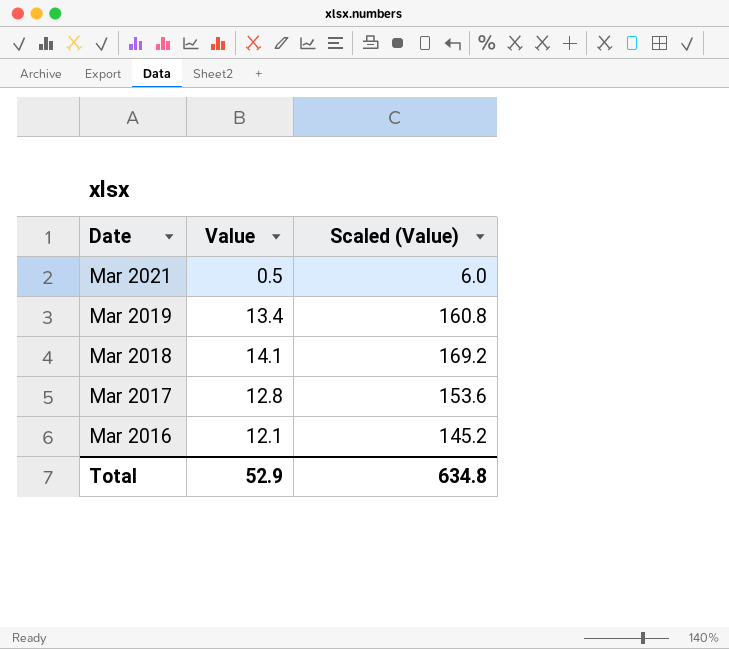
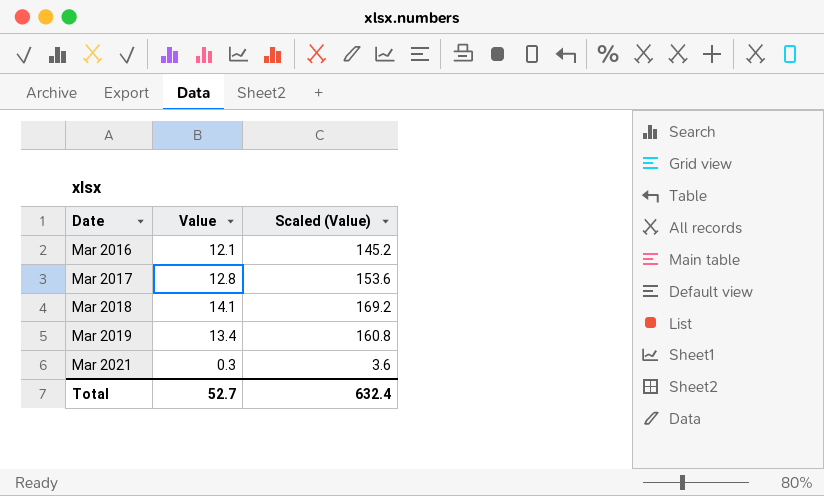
row order: Date descending -> Date ascending
Mar 2021 | Value: 0.5 -> 0.3
Mar 2021 | Scaled (Value): 6.0 -> 3.6
Total | Value: 52.9 -> 52.7
Total | Scaled (Value): 634.8 -> 632.4

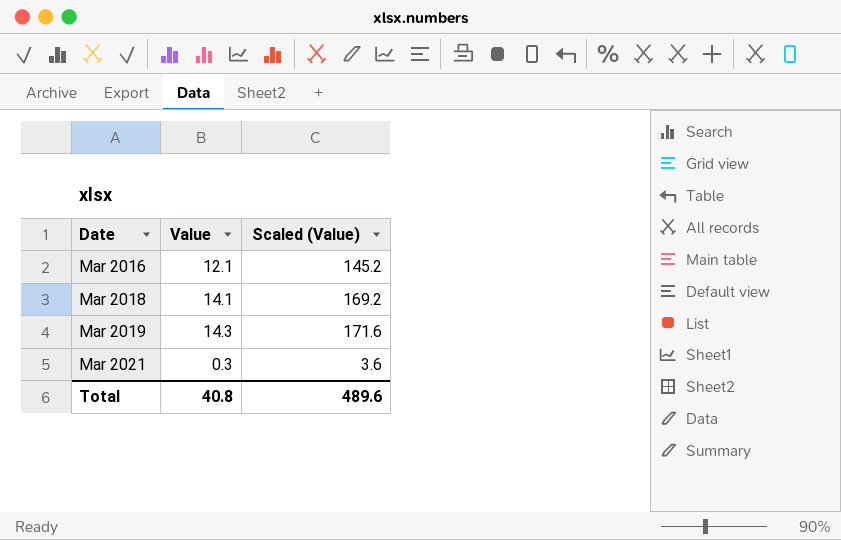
row Mar 2017: 12.8 | 153.6 -> none
Mar 2019 | Value: 13.4 -> 14.3
Mar 2019 | Scaled (Value): 160.8 -> 171.6
Total | Value: 52.7 -> 40.8
Total | Scaled (Value): 632.4 -> 489.6

